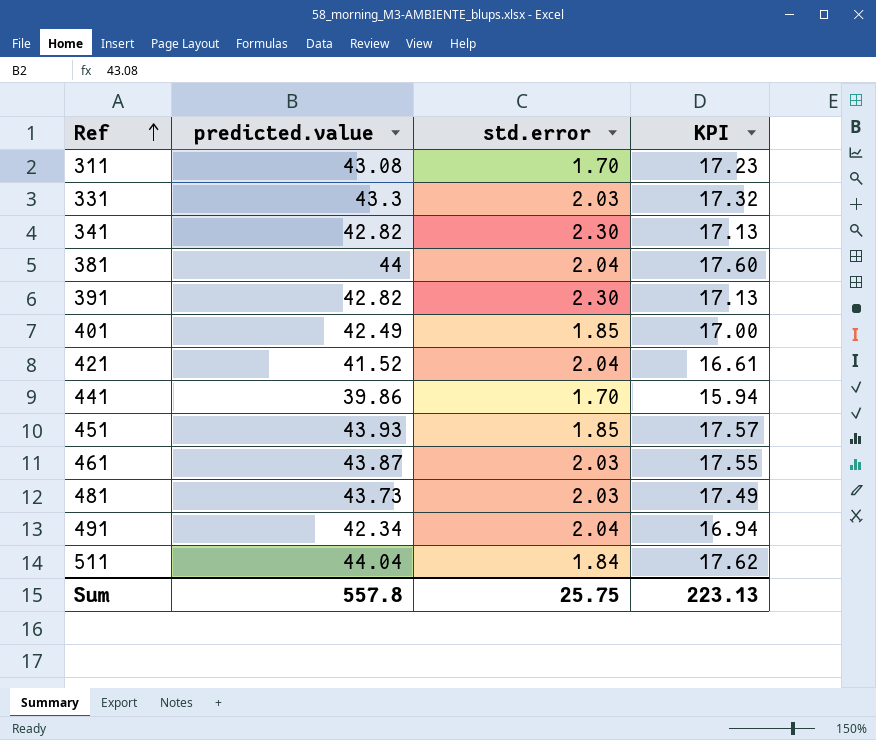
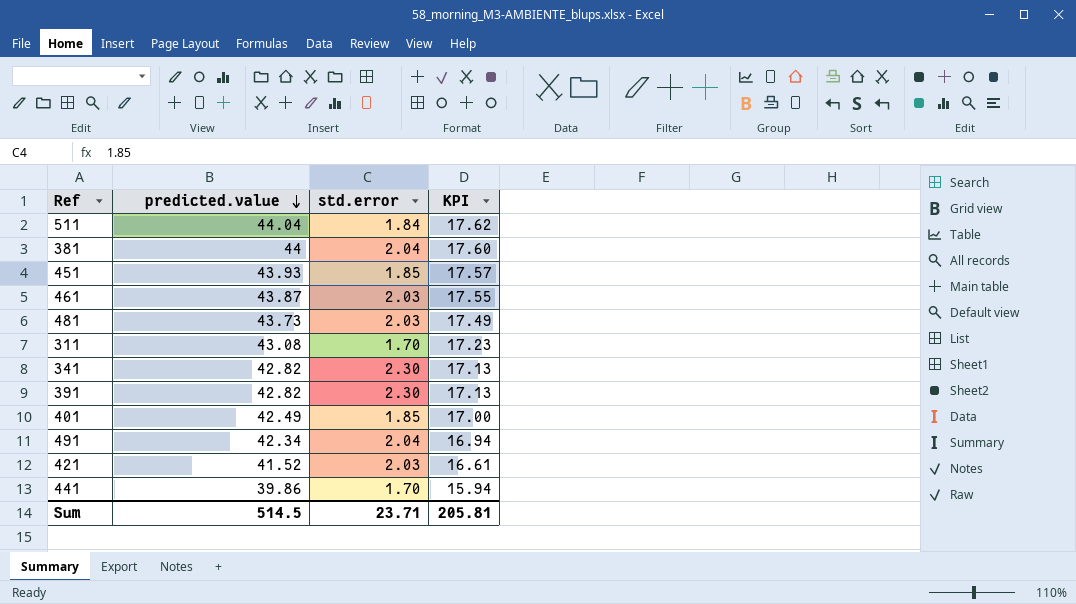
row order: Ref ascending -> predicted.value descending
row 331: 43.3 | 2.03 | 17.32 -> none
421 | std.error: 2.04 -> 2.03
Sum | predicted.value: 557.8 -> 514.5
Sum | std.error: 25.75 -> 23.71
Sum | KPI: 223.13 -> 205.81

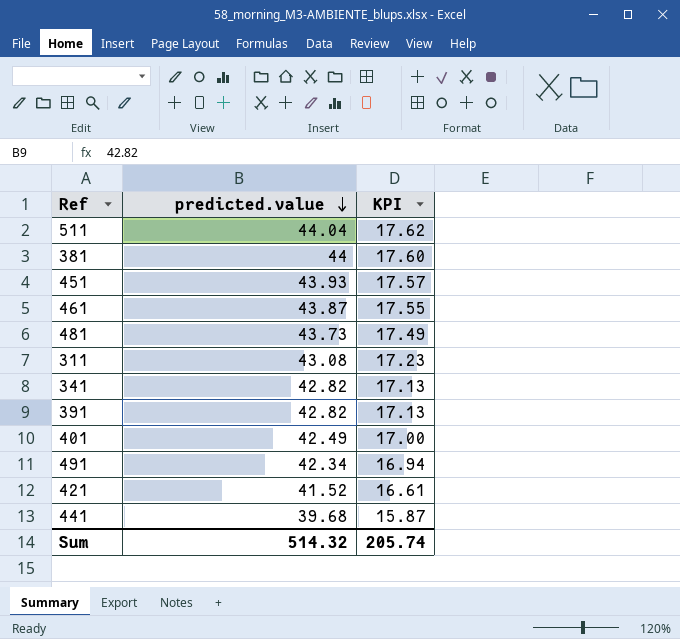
column std.error | position: 3 -> none
441 | predicted.value: 39.86 -> 39.68
441 | KPI: 15.94 -> 15.87
Sum | predicted.value: 514.5 -> 514.32
Sum | KPI: 205.81 -> 205.74

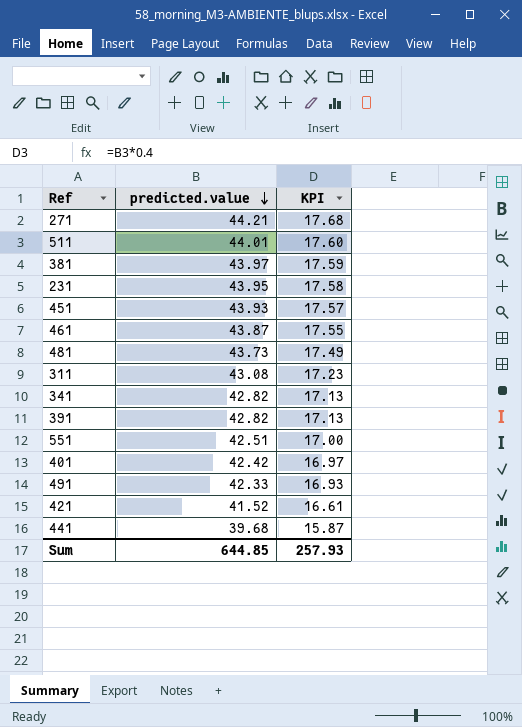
row 271: none -> 44.21 | 17.68
511 | predicted.value: 44.04 -> 44.01
511 | KPI: 17.62 -> 17.60
381 | predicted.value: 44 -> 43.97
381 | KPI: 17.60 -> 17.59
row 231: none -> 43.95 | 17.58
row 551: none -> 42.51 | 17.00
401 | predicted.value: 42.49 -> 42.42
401 | KPI: 17.00 -> 16.97
491 | predicted.value: 42.34 -> 42.33
491 | KPI: 16.94 -> 16.93
Sum | predicted.value: 514.32 -> 644.85
Sum | KPI: 205.74 -> 257.93

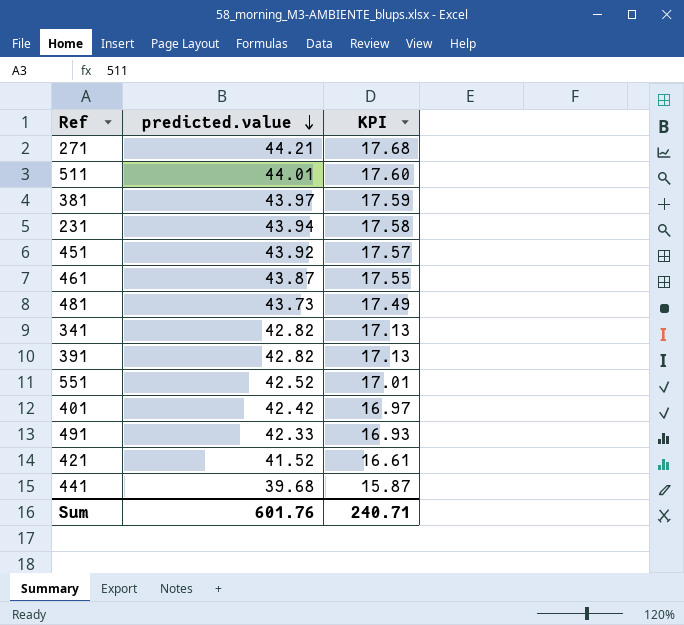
row 311: 43.08 | 17.23 -> none
231 | predicted.value: 43.95 -> 43.94
451 | predicted.value: 43.93 -> 43.92
551 | predicted.value: 42.51 -> 42.52
551 | KPI: 17.00 -> 17.01
Sum | predicted.value: 644.85 -> 601.76
Sum | KPI: 257.93 -> 240.71

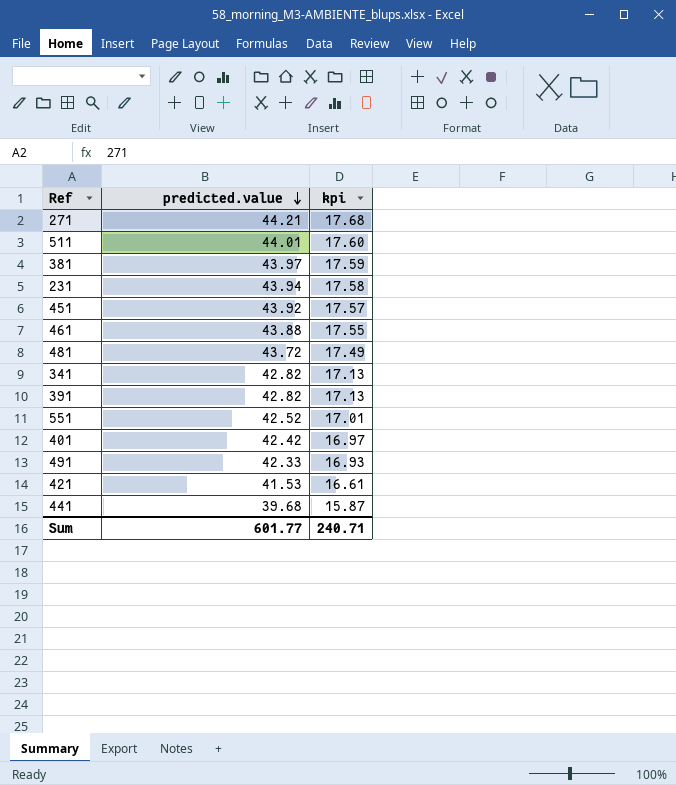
column name: KPI -> kpi
461 | predicted.value: 43.87 -> 43.88
481 | predicted.value: 43.73 -> 43.72
421 | predicted.value: 41.52 -> 41.53
Sum | predicted.value: 601.76 -> 601.77

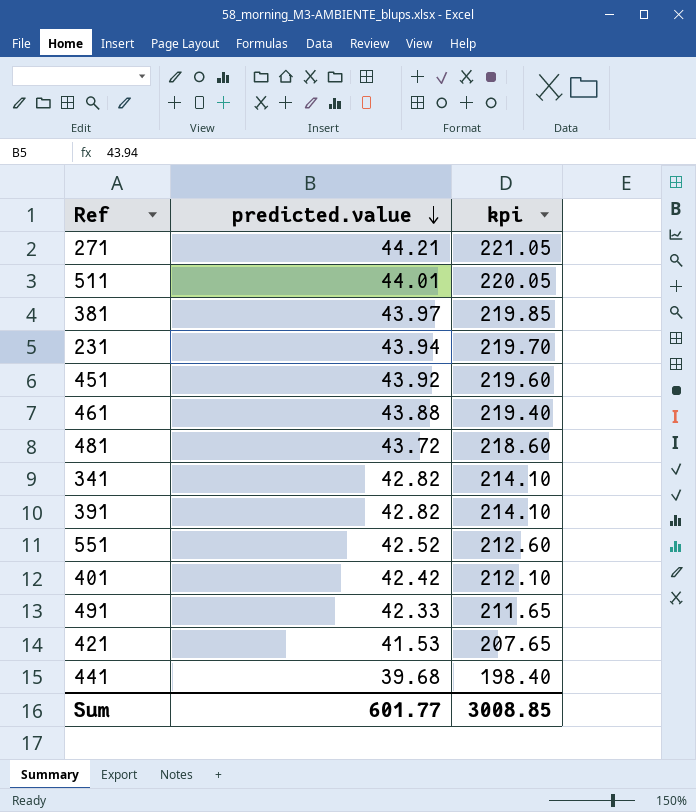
column kpi | formula: [predicted.value] * 0.4 -> [predicted.value] * 5
Sum | kpi: 240.71 -> 3008.85

